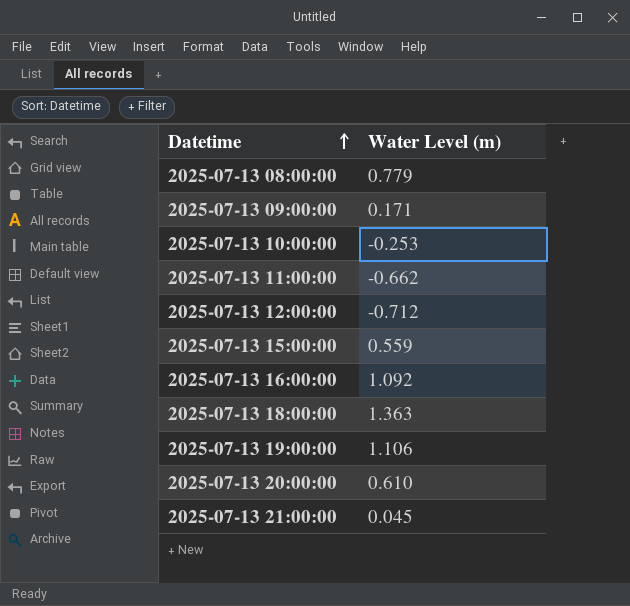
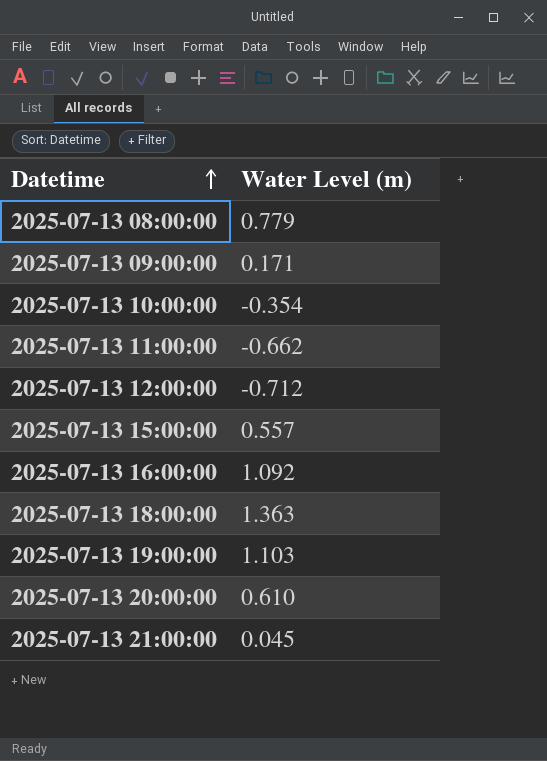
2025-07-13 10:00:00 | Water Level (m): -0.253 -> -0.354
2025-07-13 15:00:00 | Water Level (m): 0.559 -> 0.557
2025-07-13 19:00:00 | Water Level (m): 1.106 -> 1.103

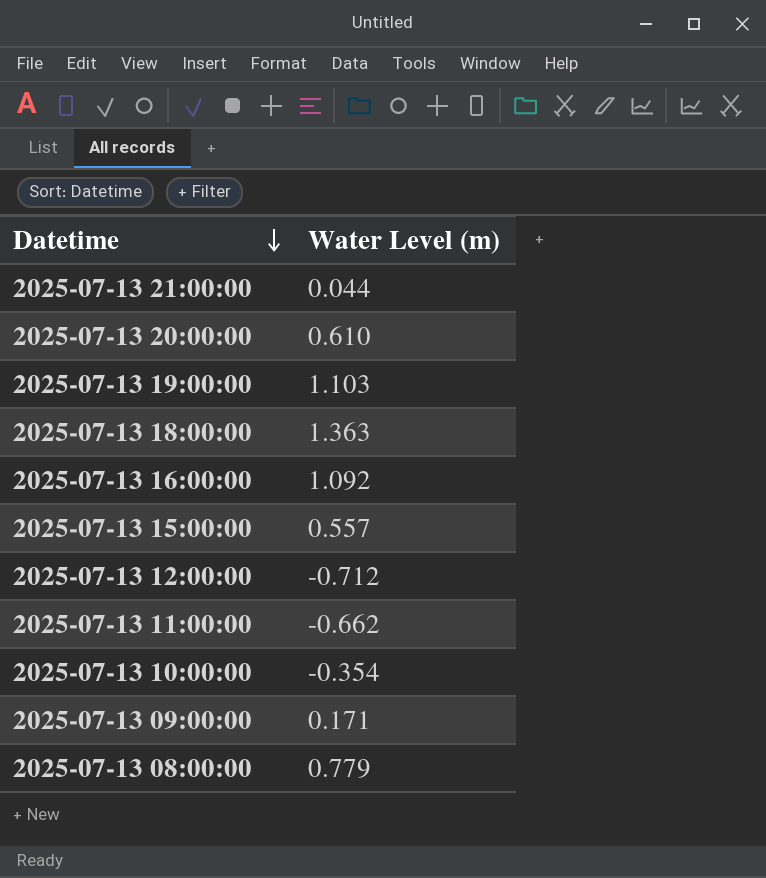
row order: Datetime ascending -> Datetime descending
2025-07-13 21:00:00 | Water Level (m): 0.045 -> 0.044

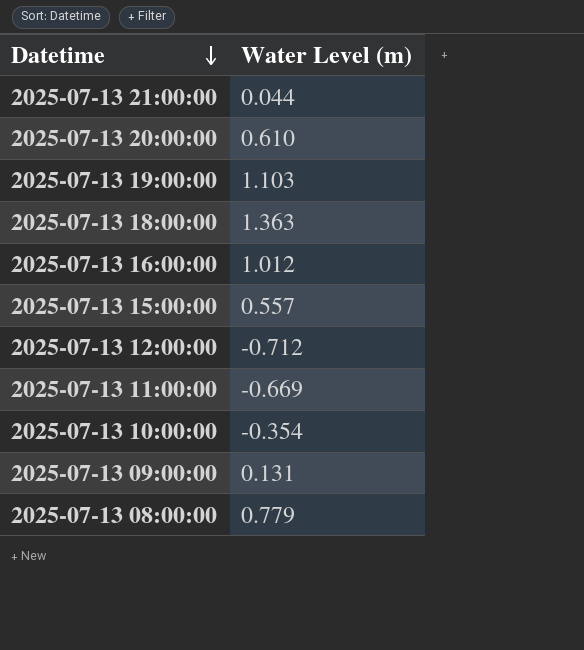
2025-07-13 16:00:00 | Water Level (m): 1.092 -> 1.012
2025-07-13 11:00:00 | Water Level (m): -0.662 -> -0.669
2025-07-13 09:00:00 | Water Level (m): 0.171 -> 0.131

